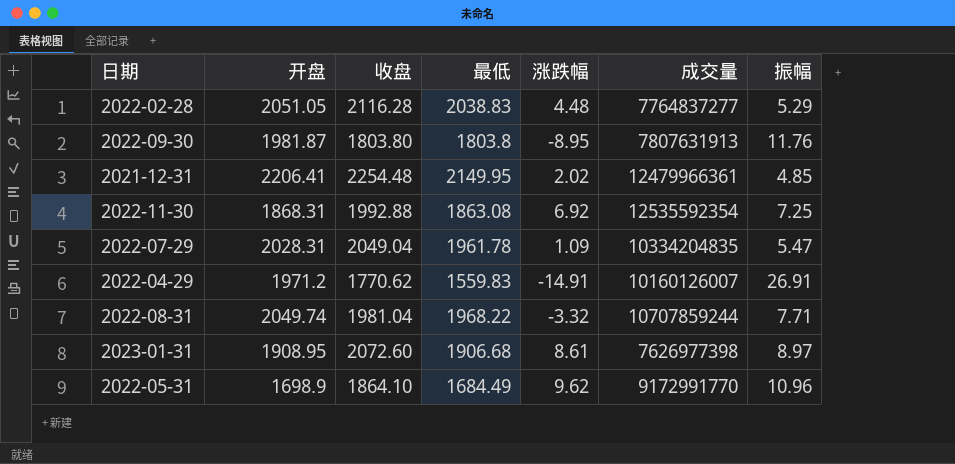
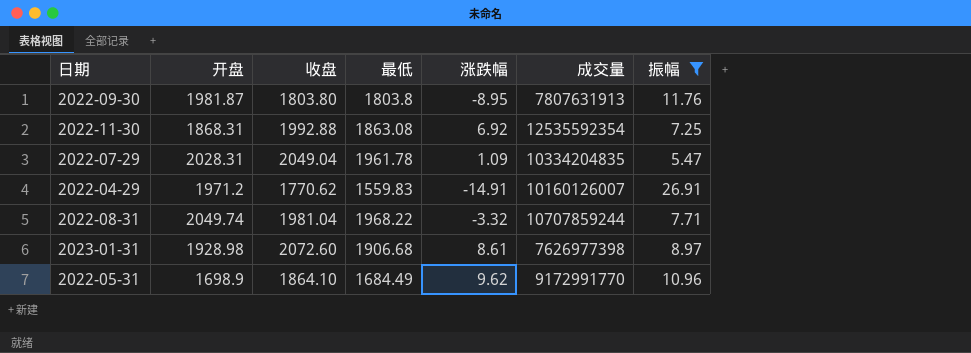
filter: none -> 振幅 >= 5.47
2023-01-31 | 开盘: 1908.95 -> 1928.98

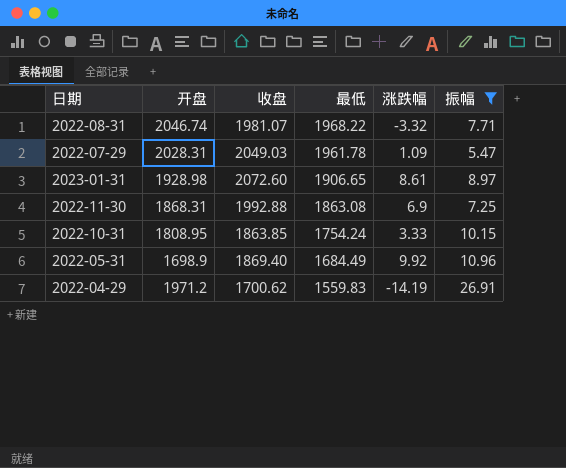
row order: none -> 最低 descending
column 成交量 | position: 6 -> none
row 2022-09-30: 1981.87 | 1803.80 | 1803.8 | -8.95 | 7807631913 | 11.76 -> none
2022-08-31 | 开盘: 2049.74 -> 2046.74
2022-08-31 | 收盘: 1981.04 -> 1981.07
2022-07-29 | 收盘: 2049.04 -> 2049.03
2023-01-31 | 最低: 1906.68 -> 1906.65
2022-11-30 | 涨跌幅: 6.92 -> 6.9
row 2022-10-31: none -> 1808.95 | 1863.85 | 1754.24 | 3.33 | 10.15
2022-05-31 | 收盘: 1864.10 -> 1869.40
2022-05-31 | 涨跌幅: 9.62 -> 9.92
2022-04-29 | 收盘: 1770.62 -> 1700.62
2022-04-29 | 涨跌幅: -14.91 -> -14.19

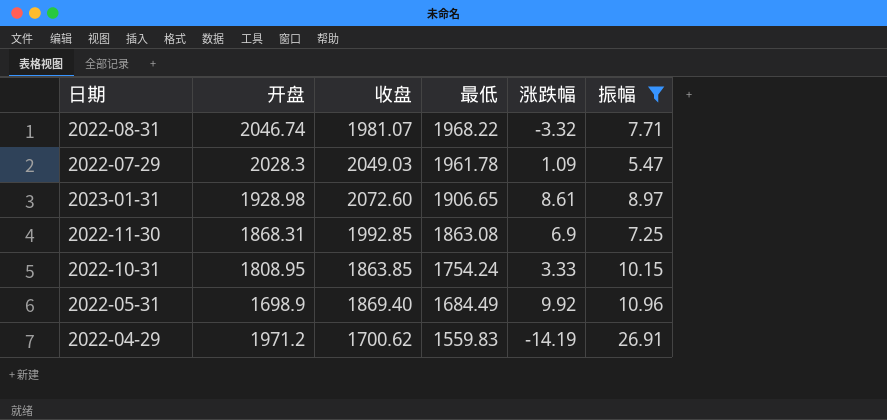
2022-07-29 | 开盘: 2028.31 -> 2028.3
2022-11-30 | 收盘: 1992.88 -> 1992.85

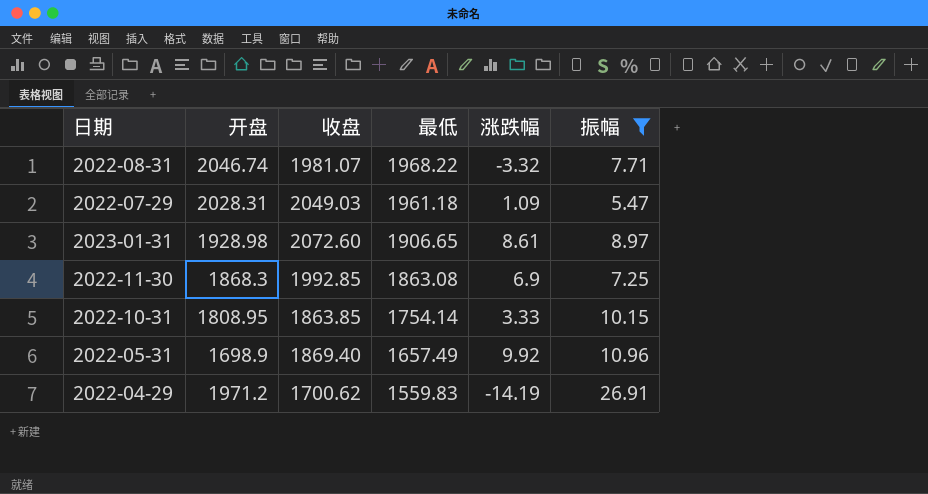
2022-07-29 | 开盘: 2028.3 -> 2028.31
2022-07-29 | 最低: 1961.78 -> 1961.18
2022-11-30 | 开盘: 1868.31 -> 1868.3
2022-10-31 | 最低: 1754.24 -> 1754.14
2022-05-31 | 最低: 1684.49 -> 1657.49

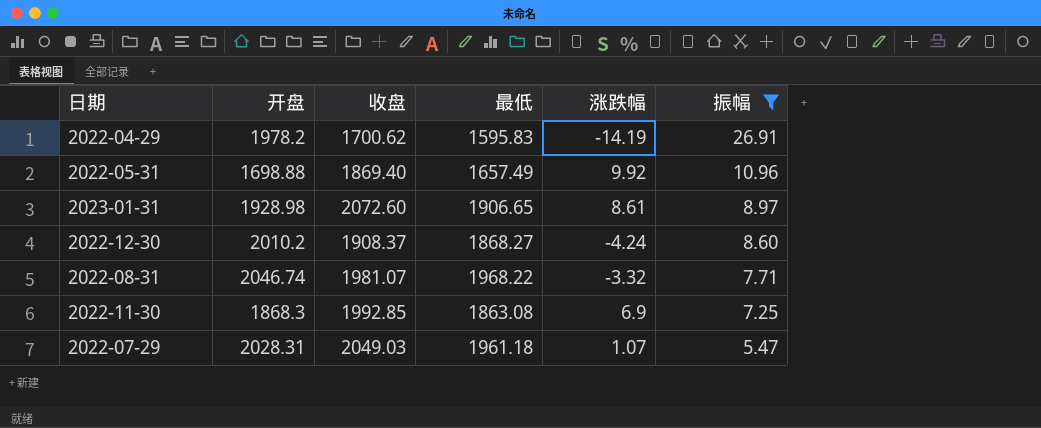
row order: 最低 descending -> 振幅 descending
row 2022-10-31: 1808.95 | 1863.85 | 1754.14 | 3.33 | 10.15 -> none
2022-04-29 | 开盘: 1971.2 -> 1978.2
2022-04-29 | 最低: 1559.83 -> 1595.83
2022-05-31 | 开盘: 1698.9 -> 1698.88
row 2022-12-30: none -> 2010.2 | 1908.37 | 1868.27 | -4.24 | 8.60
2022-07-29 | 涨跌幅: 1.09 -> 1.07

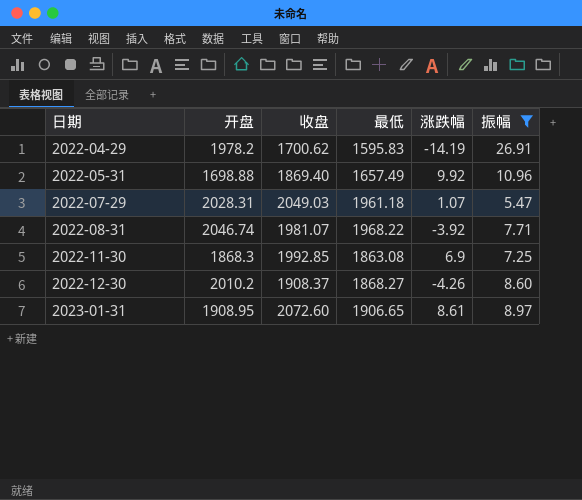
row order: 振幅 descending -> 日期 ascending
2022-08-31 | 涨跌幅: -3.32 -> -3.92
2022-12-30 | 涨跌幅: -4.24 -> -4.26
2023-01-31 | 开盘: 1928.98 -> 1908.95

